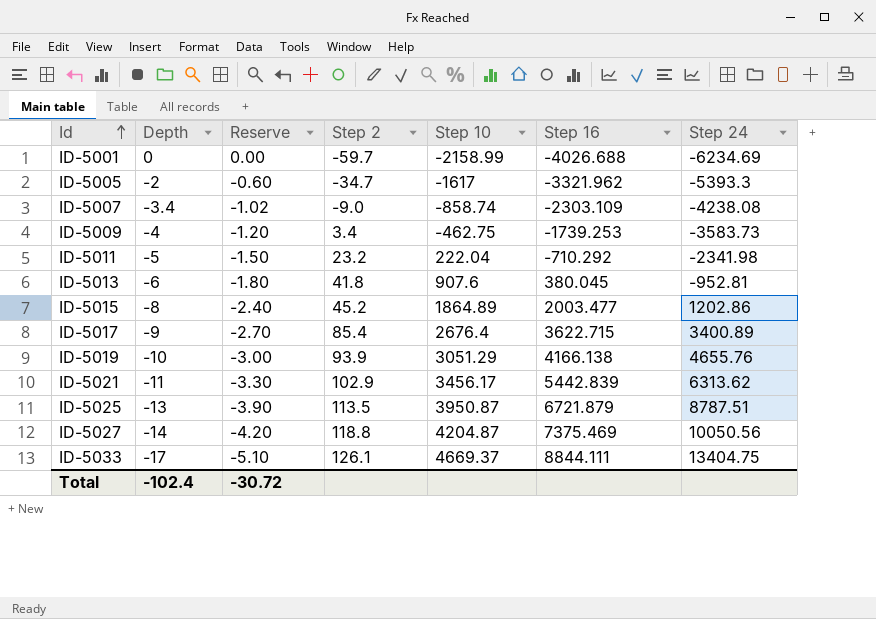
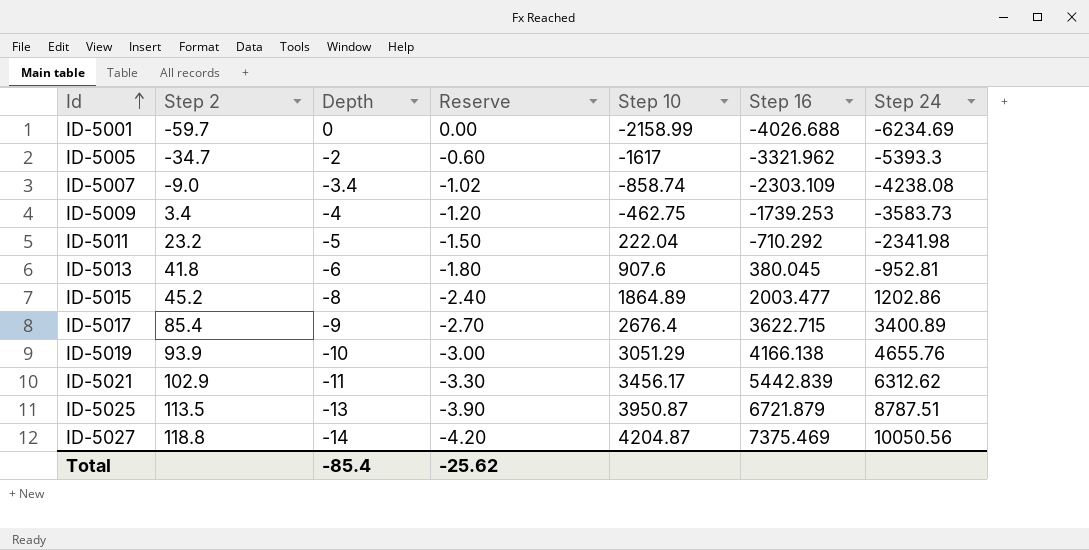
column Step 2 | position: 4 -> 2
row ID-5033: -17 | -5.10 | 126.1 | 4669.37 | 8844.111 | 13404.75 -> none
ID-5021 | Step 24: 6313.62 -> 6312.62
Total | Depth: -102.4 -> -85.4
Total | Reserve: -30.72 -> -25.62

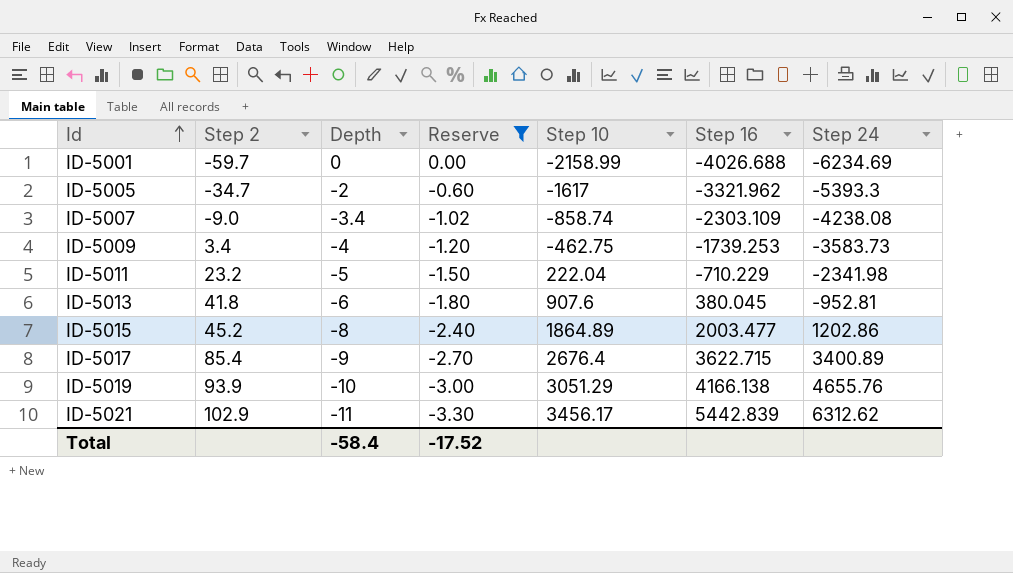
filter: none -> Reserve >= -3.30
ID-5011 | Step 16: -710.292 -> -710.229
Total | Depth: -85.4 -> -58.4
Total | Reserve: -25.62 -> -17.52

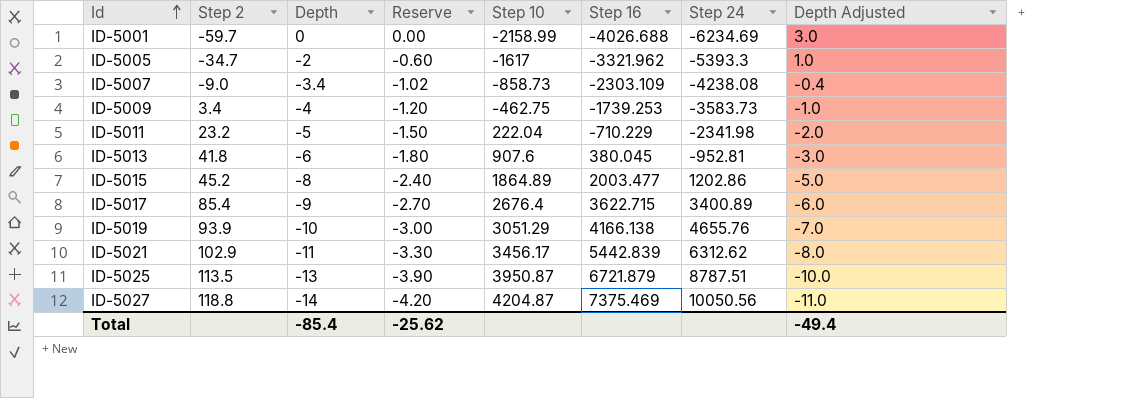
filter: Reserve >= -3.30 -> none
column Depth Adjusted | formula: none -> [Depth] + 3
ID-5007 | Step 10: -858.74 -> -858.73
Total | Depth: -58.4 -> -85.4
Total | Reserve: -17.52 -> -25.62

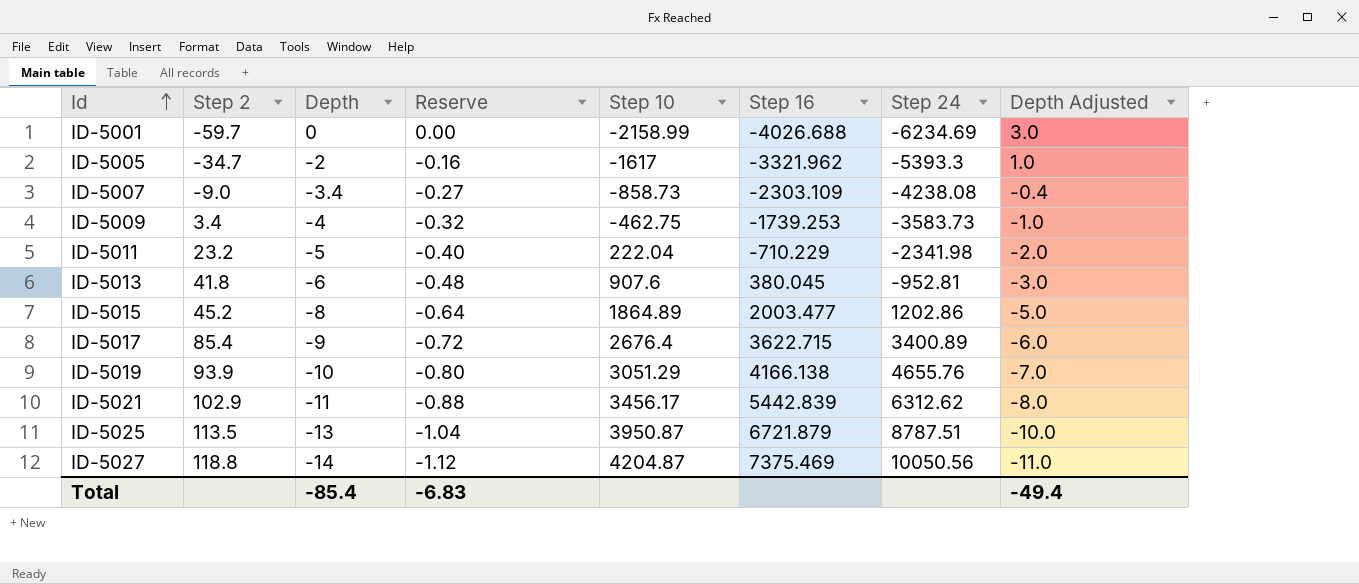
column Reserve | formula: [Depth] * 0.3 -> [Depth] * 0.08
Total | Reserve: -25.62 -> -6.83

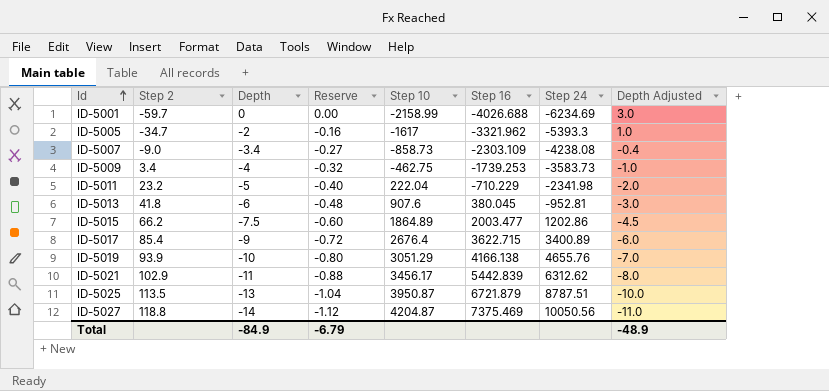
ID-5015 | Step 2: 45.2 -> 66.2
ID-5015 | Depth: -8 -> -7.5
ID-5015 | Reserve: -0.64 -> -0.60
ID-5015 | Depth Adjusted: -5.0 -> -4.5
Total | Depth: -85.4 -> -84.9
Total | Reserve: -6.83 -> -6.79
Total | Depth Adjusted: -49.4 -> -48.9

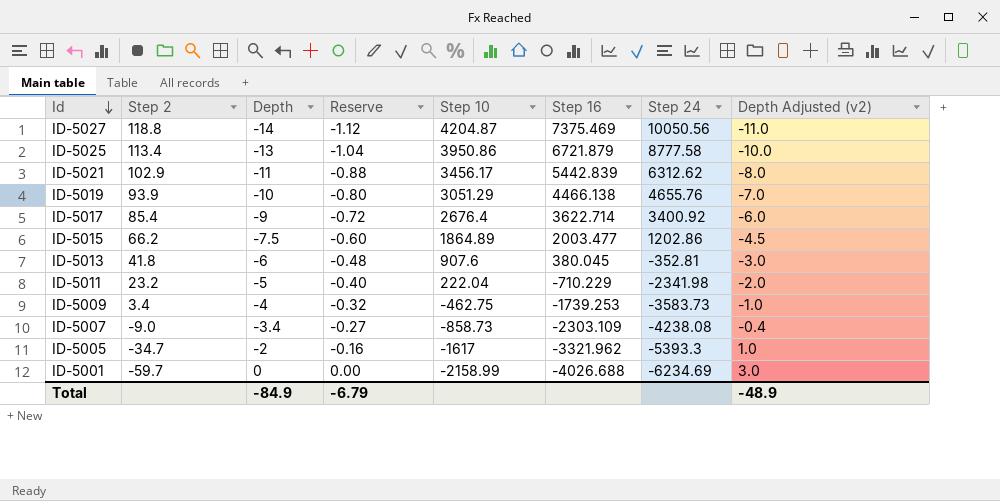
row order: Id ascending -> Id descending
column name: Depth Adjusted -> Depth Adjusted (v2)
ID-5025 | Step 2: 113.5 -> 113.4
ID-5025 | Step 10: 3950.87 -> 3950.86
ID-5025 | Step 24: 8787.51 -> 8777.58
ID-5019 | Step 16: 4166.138 -> 4466.138
ID-5017 | Step 16: 3622.715 -> 3622.714
ID-5017 | Step 24: 3400.89 -> 3400.92
ID-5013 | Step 24: -952.81 -> -352.81

